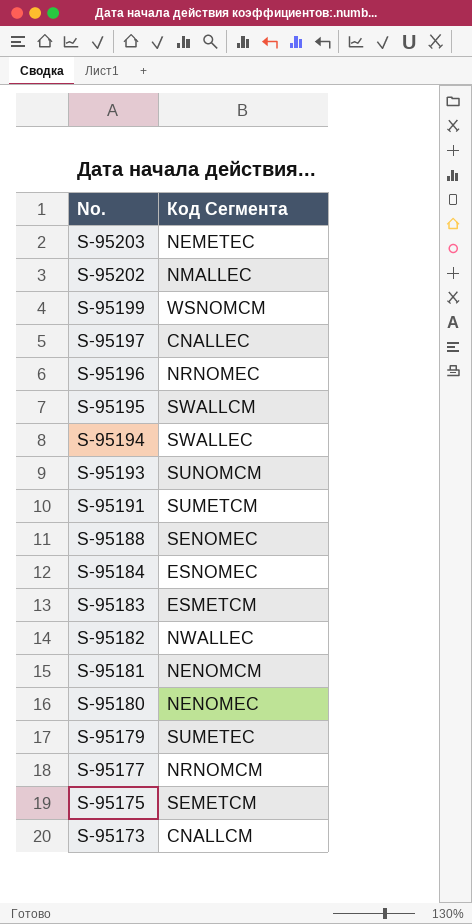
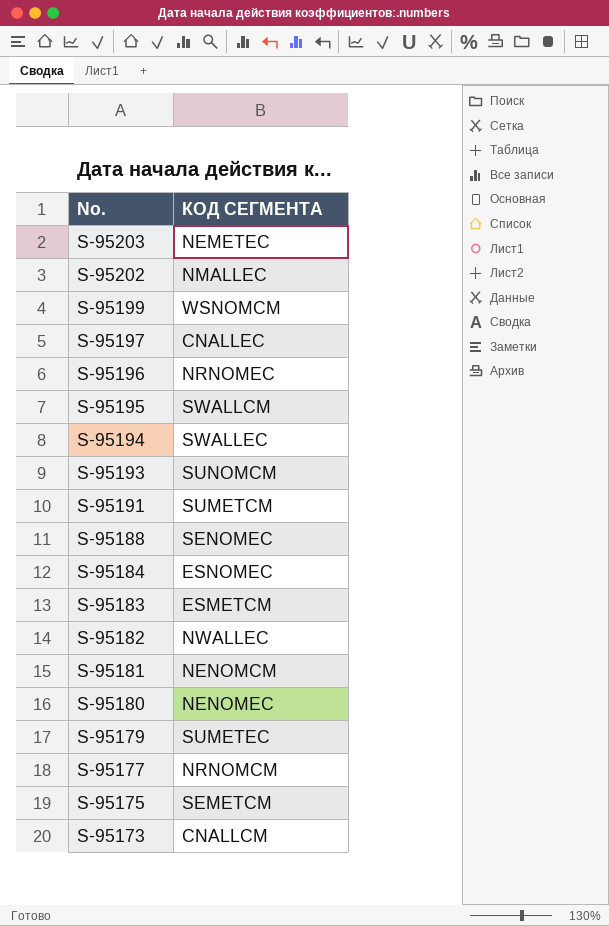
column name: Код Сегмента -> КОД СЕГМЕНТА

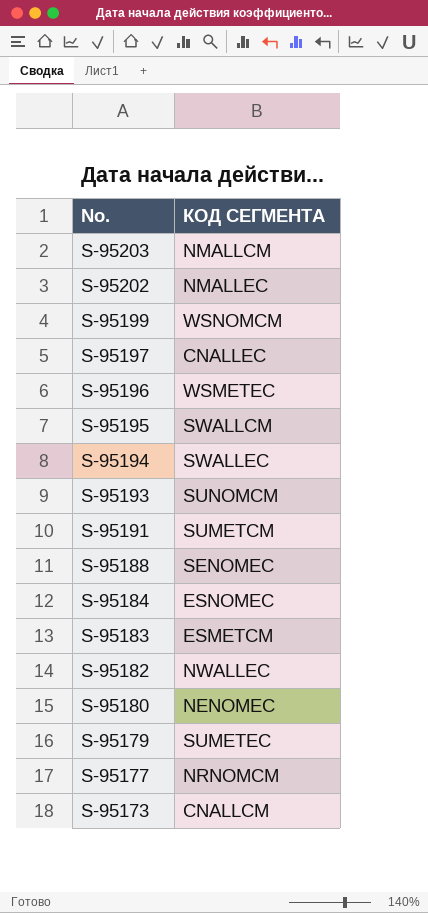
row S-95181: NENOMCM -> none
row S-95175: SEMETCM -> none
S-95203 | КОД СЕГМЕНТА: NEMETEC -> NMALLCM
S-95196 | КОД СЕГМЕНТА: NRNOMEC -> WSMETEC

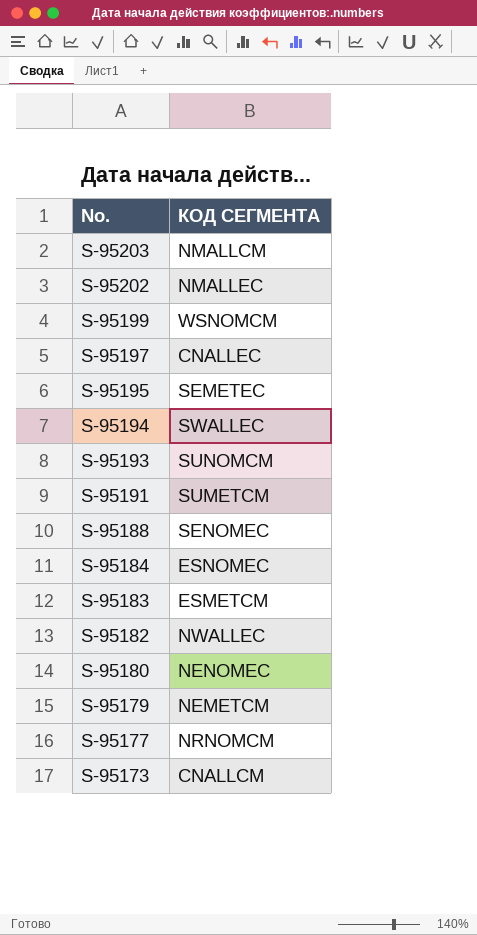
row S-95196: WSMETEC -> none
S-95195 | КОД СЕГМЕНТА: SWALLCM -> SEMETEC
S-95179 | КОД СЕГМЕНТА: SUMETEC -> NEMETCM

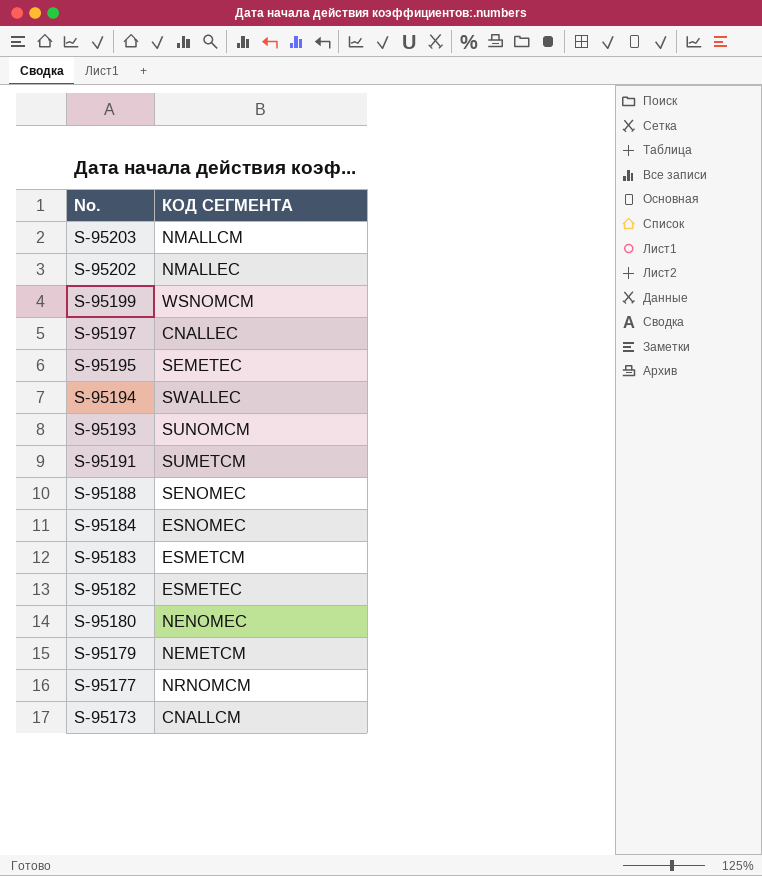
S-95182 | КОД СЕГМЕНТА: NWALLEC -> ESMETEC

